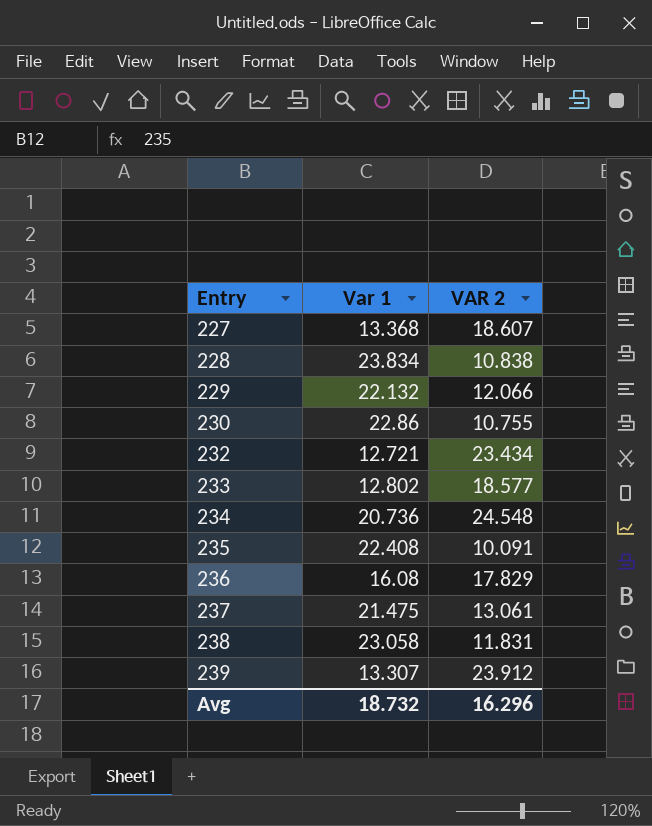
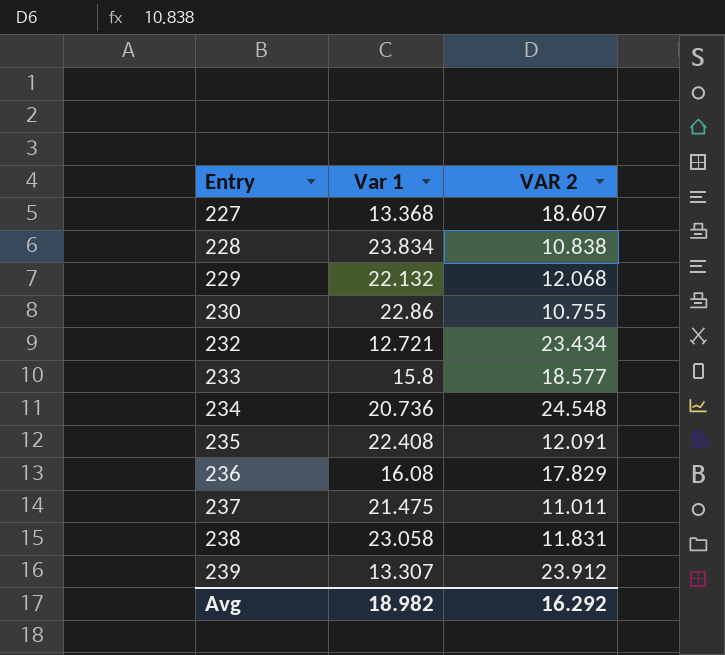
229 | VAR 2: 12.066 -> 12.068
233 | Var 1: 12.802 -> 15.8
235 | VAR 2: 10.091 -> 12.091
237 | VAR 2: 13.061 -> 11.011
Avg | Var 1: 18.732 -> 18.982
Avg | VAR 2: 16.296 -> 16.292

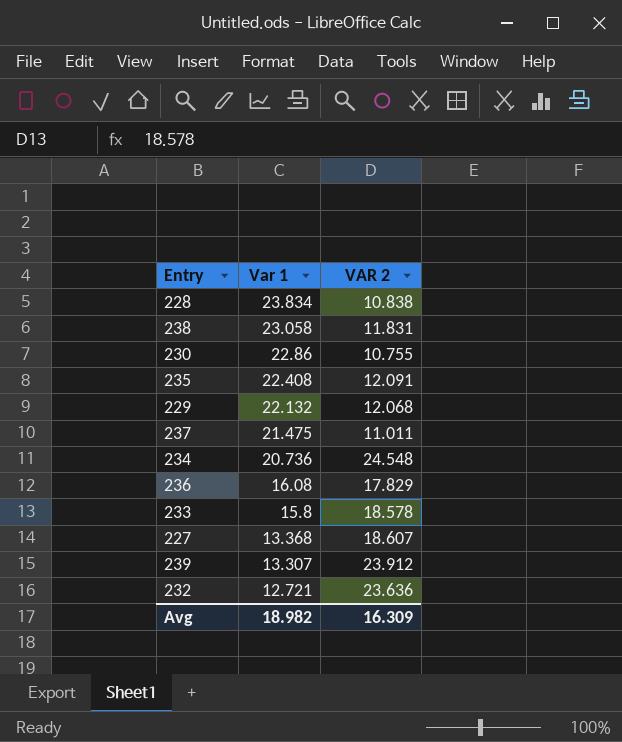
row order: Entry ascending -> Var 1 descending
233 | VAR 2: 18.577 -> 18.578
232 | VAR 2: 23.434 -> 23.636
Avg | VAR 2: 16.292 -> 16.309

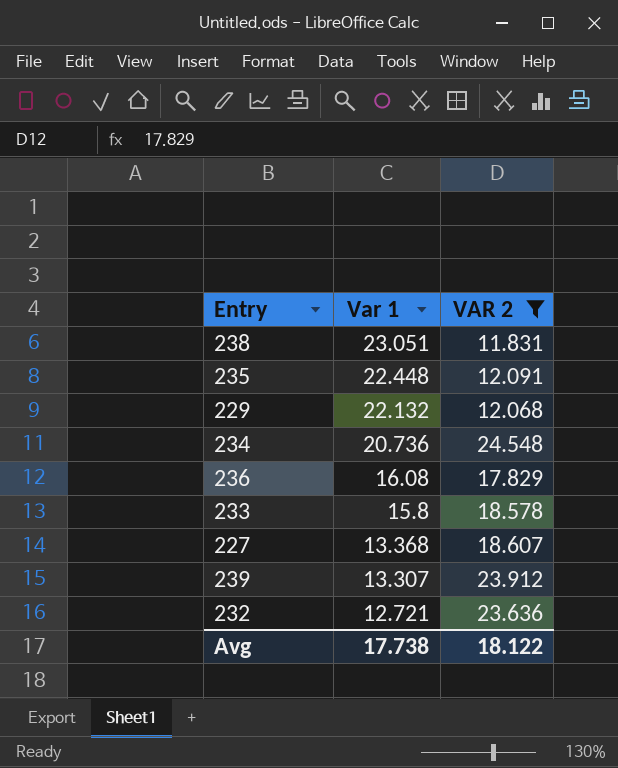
filter: none -> VAR 2 >= 11.831
238 | Var 1: 23.058 -> 23.051
235 | Var 1: 22.408 -> 22.448
Avg | Var 1: 18.982 -> 17.738
Avg | VAR 2: 16.309 -> 18.122

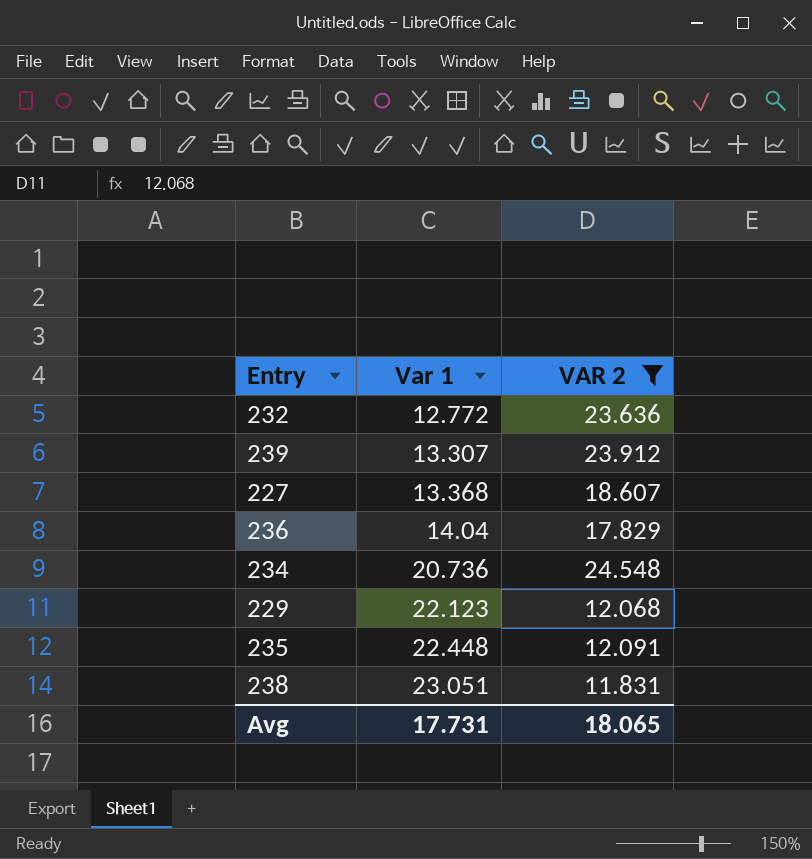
row order: Var 1 descending -> Var 1 ascending
row 233: 15.8 | 18.578 -> none
232 | Var 1: 12.721 -> 12.772
236 | Var 1: 16.08 -> 14.04
229 | Var 1: 22.132 -> 22.123
Avg | Var 1: 17.738 -> 17.731
Avg | VAR 2: 18.122 -> 18.065

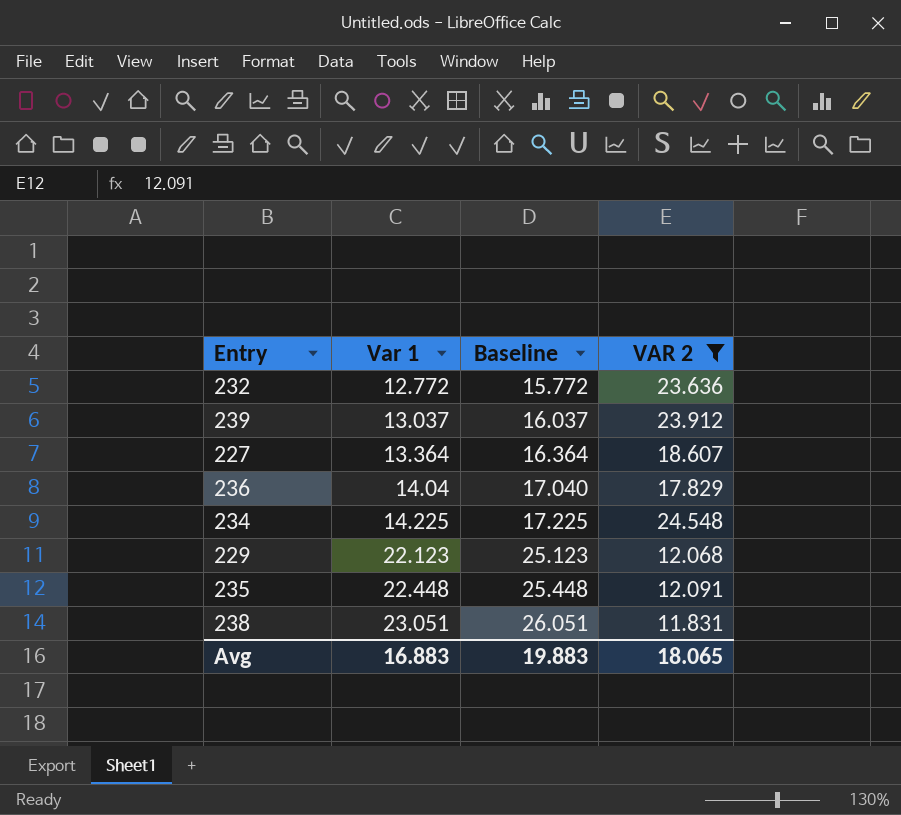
column Baseline | formula: none -> [Var 1] + 3
239 | Var 1: 13.307 -> 13.037
227 | Var 1: 13.368 -> 13.364
234 | Var 1: 20.736 -> 14.225
Avg | Var 1: 17.731 -> 16.883

